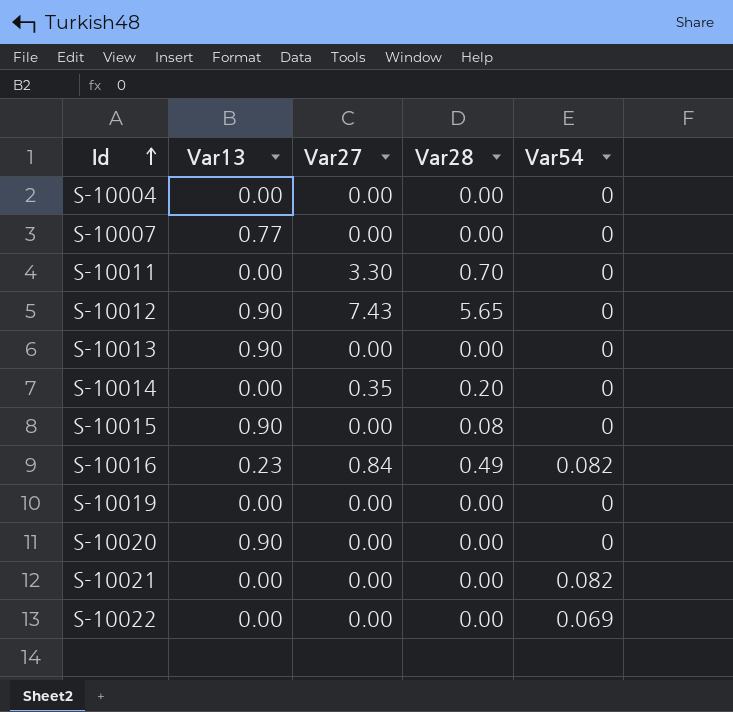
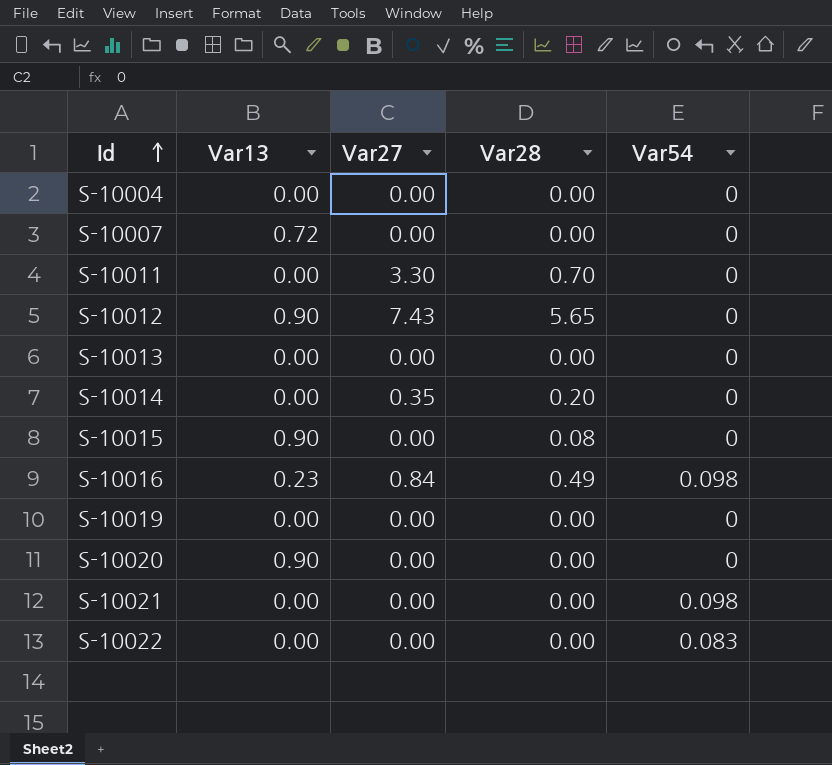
S-10007 | Var13: 0.77 -> 0.72
S-10013 | Var13: 0.90 -> 0.00
S-10016 | Var54: 0.082 -> 0.098
S-10021 | Var54: 0.082 -> 0.098
S-10022 | Var54: 0.069 -> 0.083

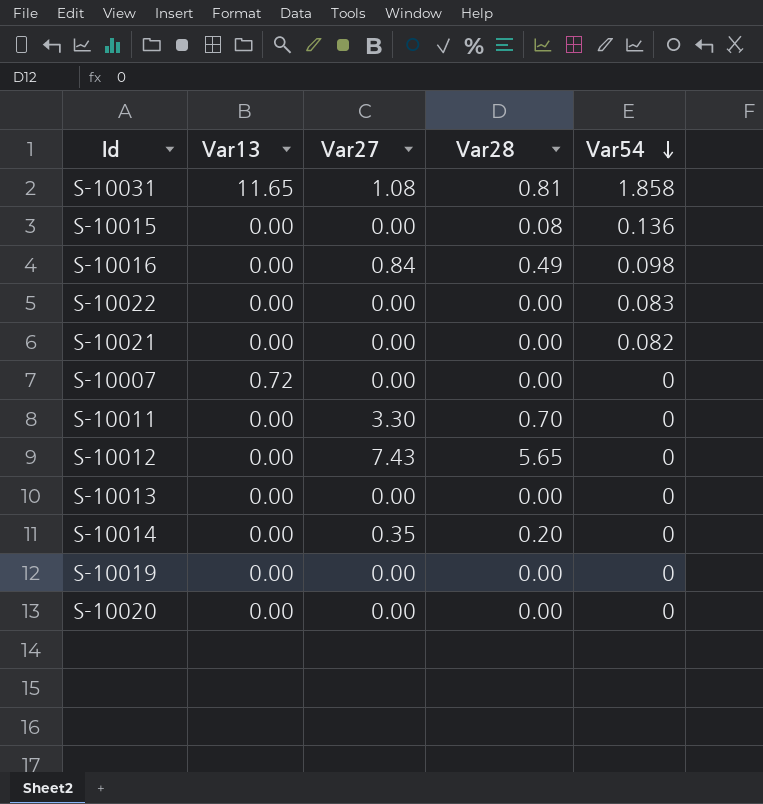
row order: Id ascending -> Var54 descending
row S-10004: 0.00 | 0.00 | 0.00 | 0 -> none
row S-10031: none -> 11.65 | 1.08 | 0.81 | 1.858
S-10015 | Var13: 0.90 -> 0.00
S-10015 | Var54: 0 -> 0.136
S-10016 | Var13: 0.23 -> 0.00
S-10021 | Var54: 0.098 -> 0.082
S-10012 | Var13: 0.90 -> 0.00
S-10020 | Var13: 0.90 -> 0.00

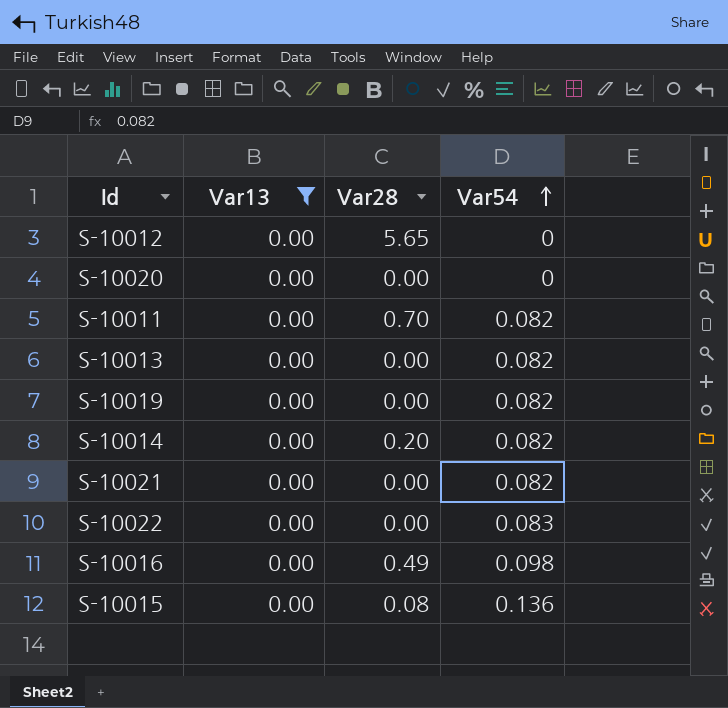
filter: none -> Var13 = 0.00
row order: Var54 descending -> Var54 ascending
column Var27 | position: 3 -> none
S-10011 | Var54: 0 -> 0.082
S-10013 | Var54: 0 -> 0.082
S-10019 | Var54: 0 -> 0.082
S-10014 | Var54: 0 -> 0.082

